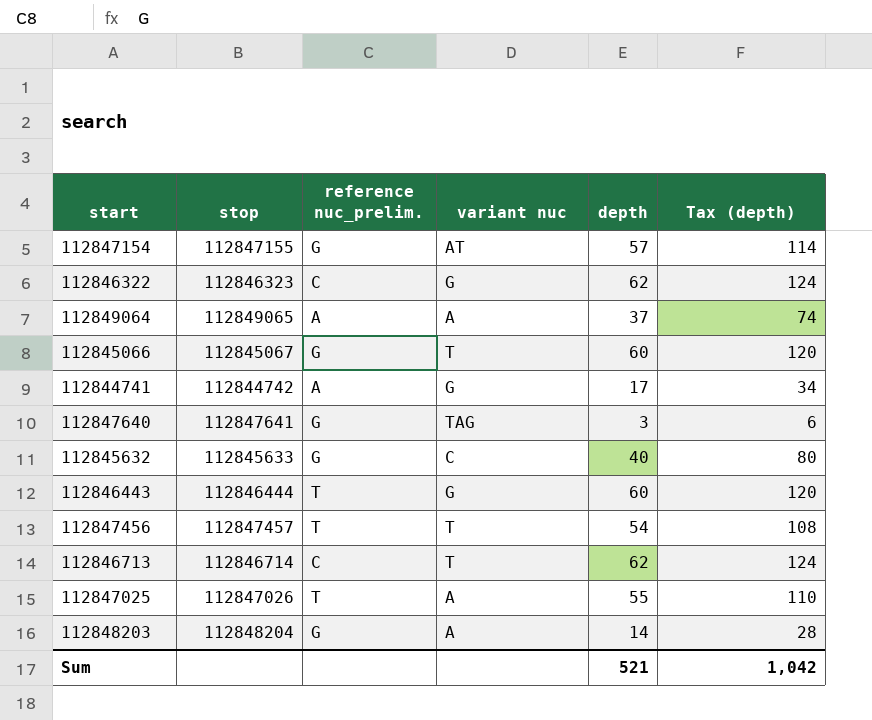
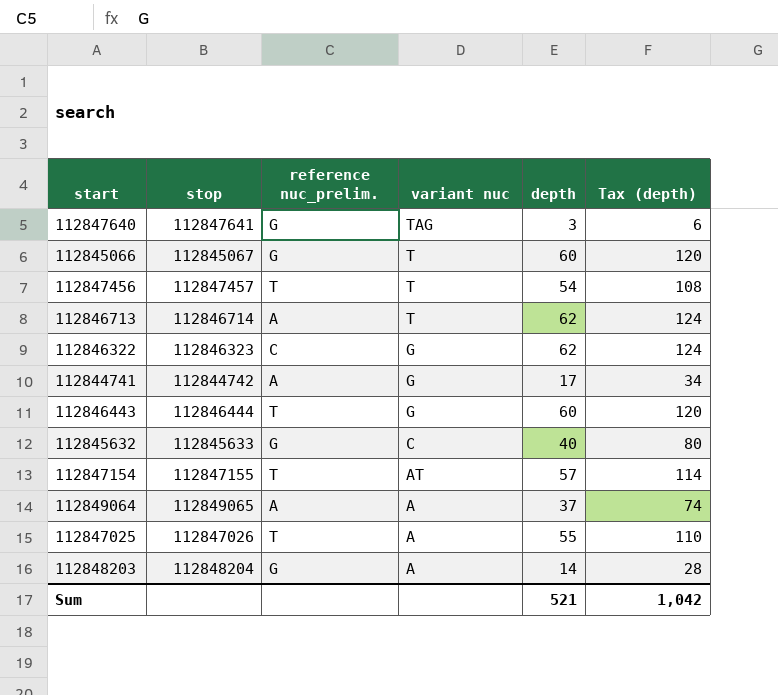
row order: none -> variant nuc descending
112846713 | reference nuc_prelim.: C -> A
112847154 | reference nuc_prelim.: G -> T

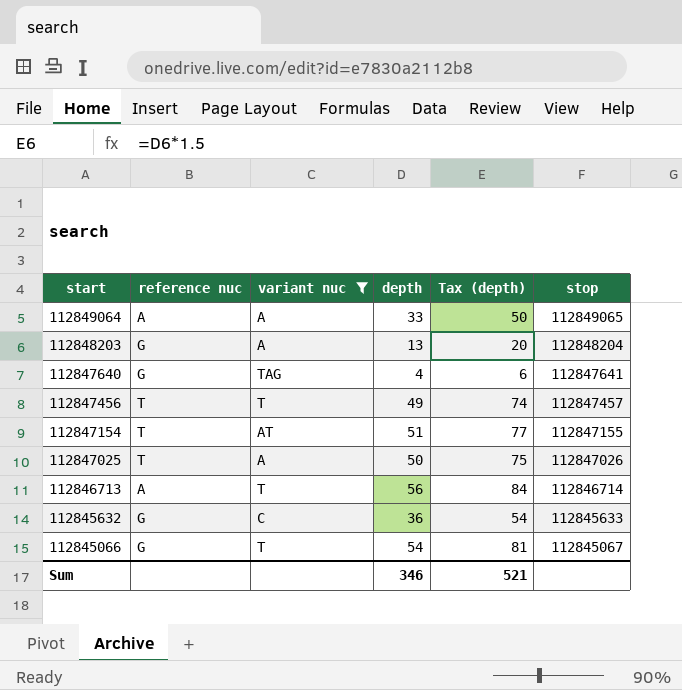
filter: none -> variant nuc != G
row order: variant nuc descending -> start descending
column name: reference nuc_prelim. -> reference nuc
column Tax (depth) | formula: [depth] * 2 -> [depth] * 1.5
column stop | position: 2 -> 6
112849064 | depth: 37 -> 33
112848203 | depth: 14 -> 13
112847640 | depth: 3 -> 4
112847456 | depth: 54 -> 49
112847154 | depth: 57 -> 51
112847025 | depth: 55 -> 50
112846713 | depth: 62 -> 56
112845632 | depth: 40 -> 36
112845066 | depth: 60 -> 54
Sum | depth: 521 -> 346
Sum | Tax (depth): 1,042 -> 521

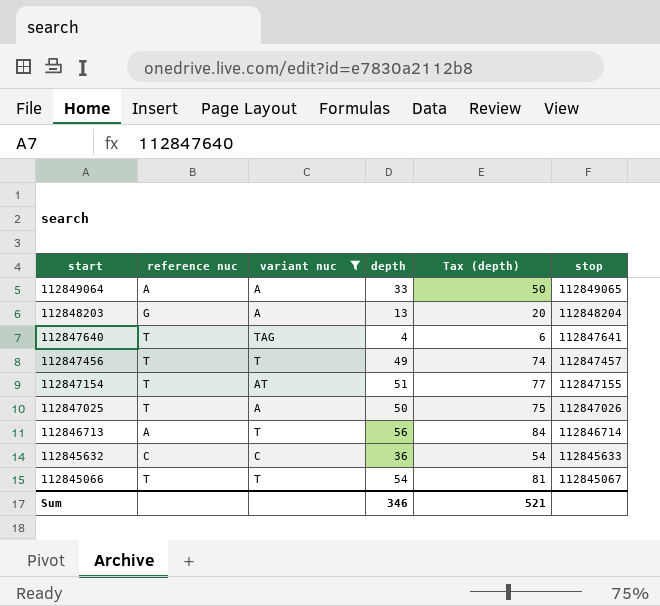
112847640 | reference nuc: G -> T
112845632 | reference nuc: G -> C
112845066 | reference nuc: G -> T

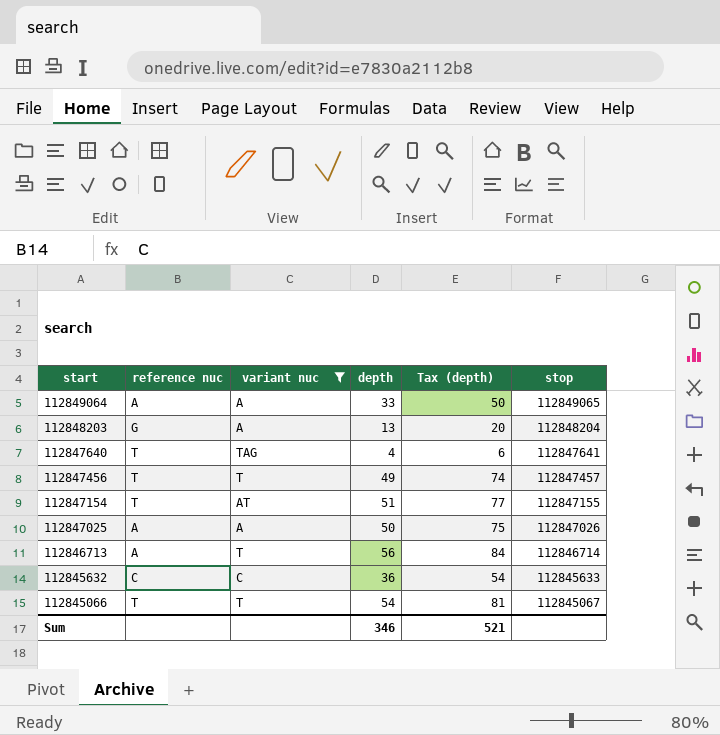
112847025 | reference nuc: T -> A

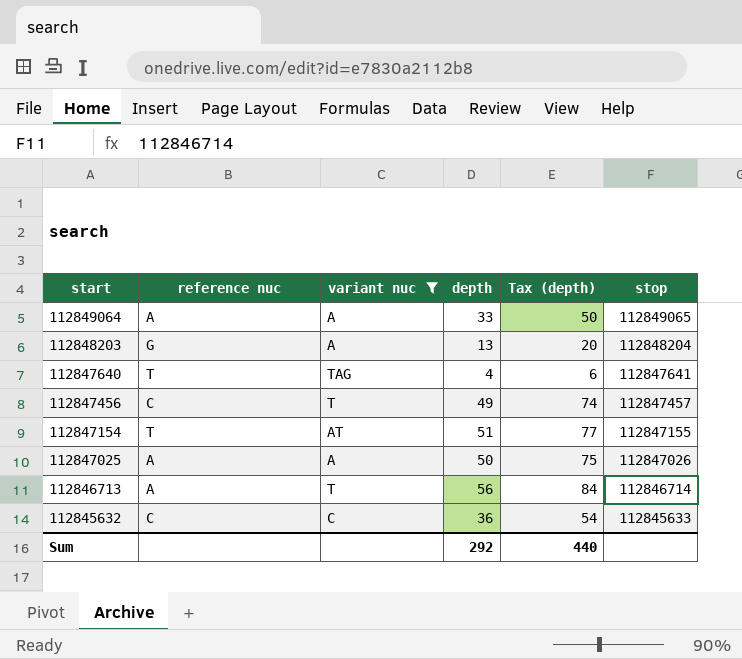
row 112845066: T | T | 54 | 81 | 112845067 -> none
112847456 | reference nuc: T -> C
Sum | depth: 346 -> 292
Sum | Tax (depth): 521 -> 440

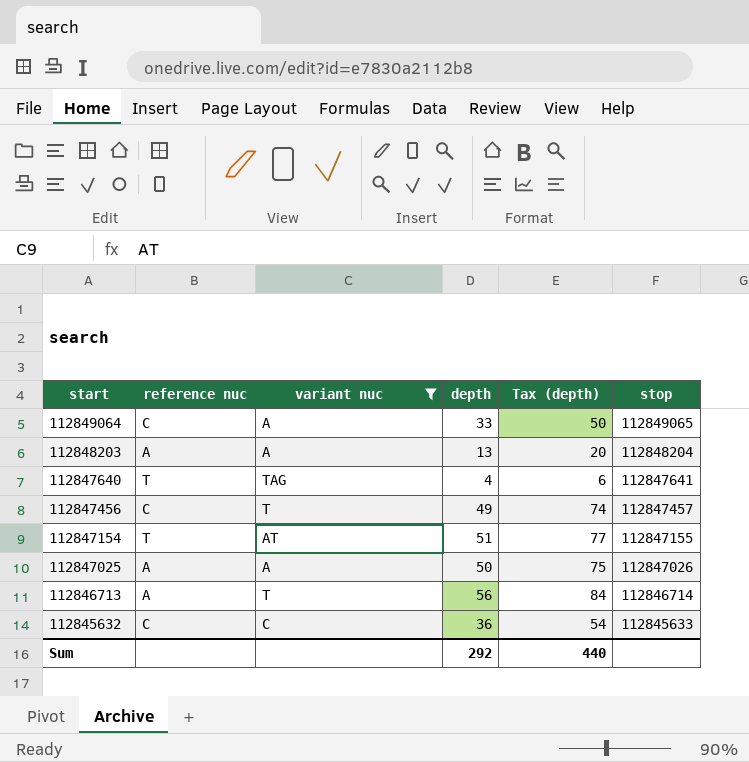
112849064 | reference nuc: A -> C
112848203 | reference nuc: G -> A

